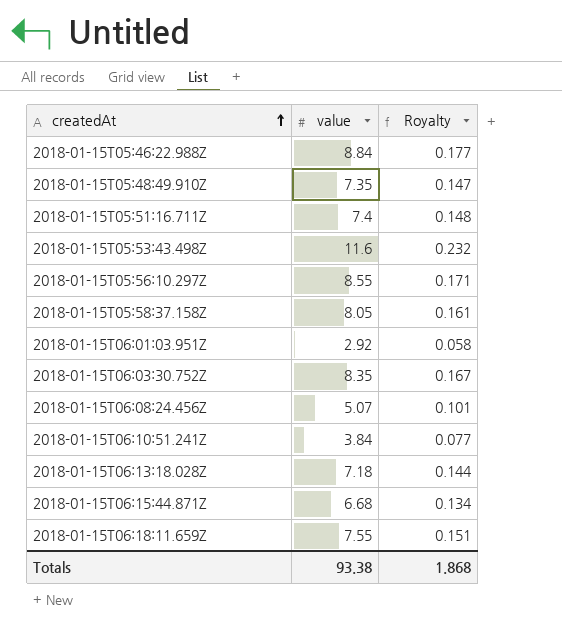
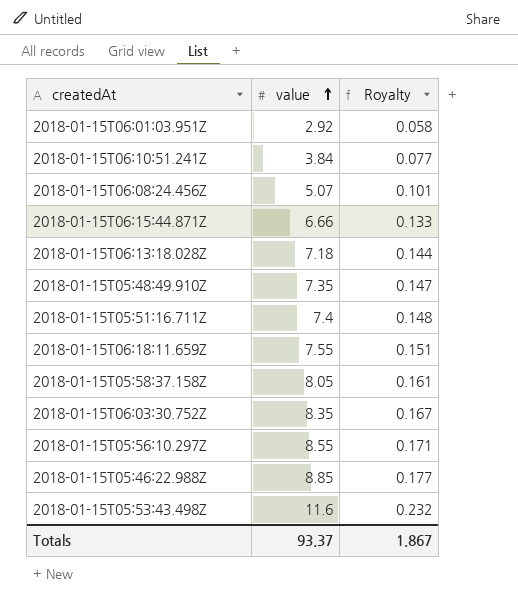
row order: createdAt ascending -> value ascending
2018-01-15T06:15:44.871Z | value: 6.68 -> 6.66
2018-01-15T06:15:44.871Z | Royalty: 0.134 -> 0.133
2018-01-15T05:46:22.988Z | value: 8.84 -> 8.85
Totals | value: 93.38 -> 93.37
Totals | Royalty: 1.868 -> 1.867

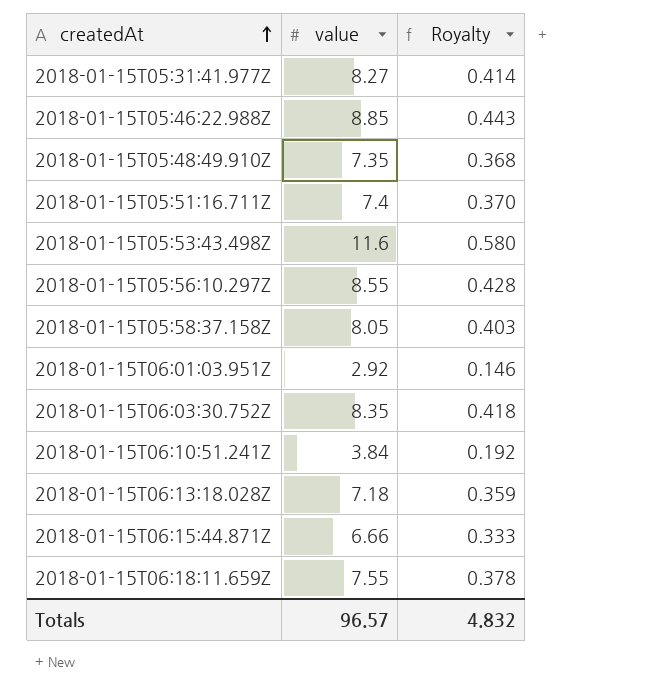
row order: value ascending -> createdAt ascending
column Royalty | formula: [value] * 0.02 -> [value] * 0.05
row 2018-01-15T06:08:24.456Z: 5.07 | 0.101 -> none
row 2018-01-15T05:31:41.977Z: none -> 8.27 | 0.414
Totals | value: 93.37 -> 96.57
Totals | Royalty: 1.867 -> 4.832

